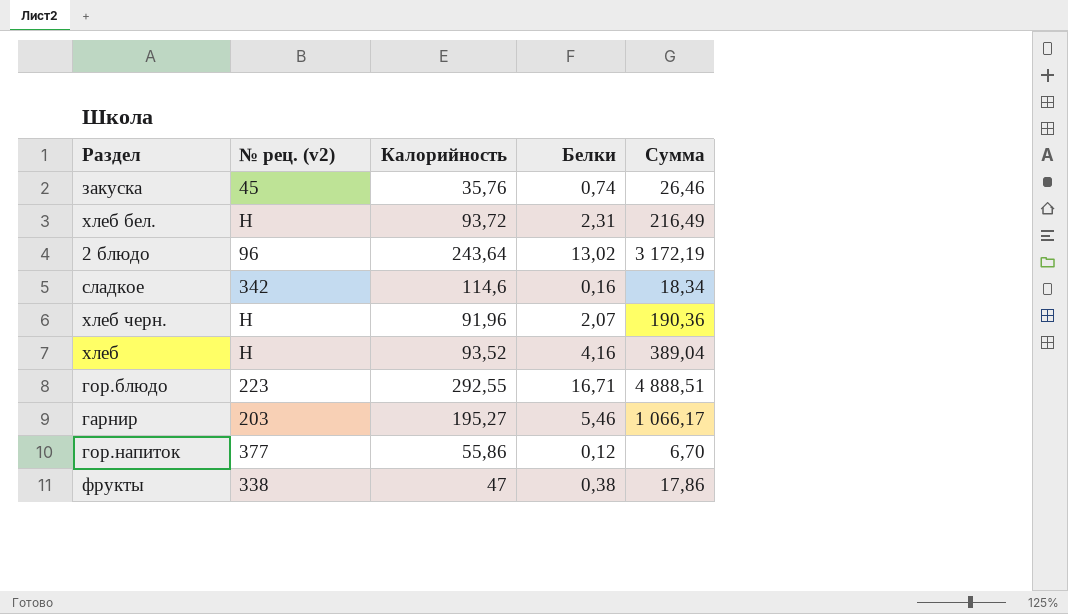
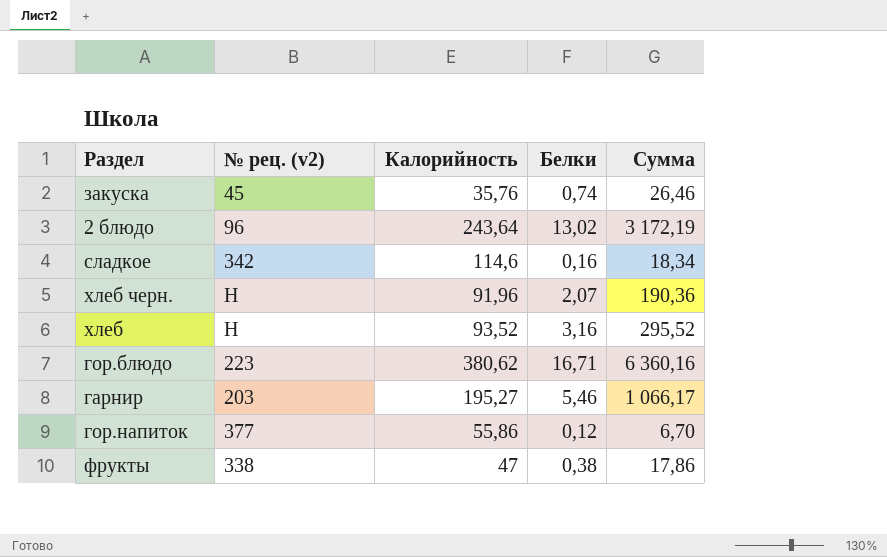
row хлеб бел.: Н | 93,72 | 2,31 | 216,49 -> none
хлеб | Белки: 4,16 -> 3,16
хлеб | Сумма: 389,04 -> 295,52
гор.блюдо | Калорийность: 292,55 -> 380,62
гор.блюдо | Сумма: 4 888,51 -> 6 360,16

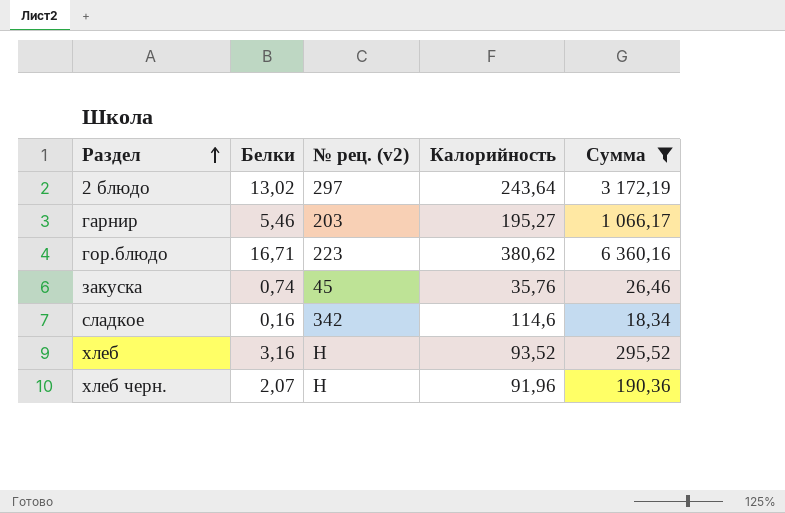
filter: none -> Сумма >= 18,34
row order: none -> Раздел ascending
column Белки | position: 4 -> 2
2 блюдо | № рец. (v2): 96 -> 297

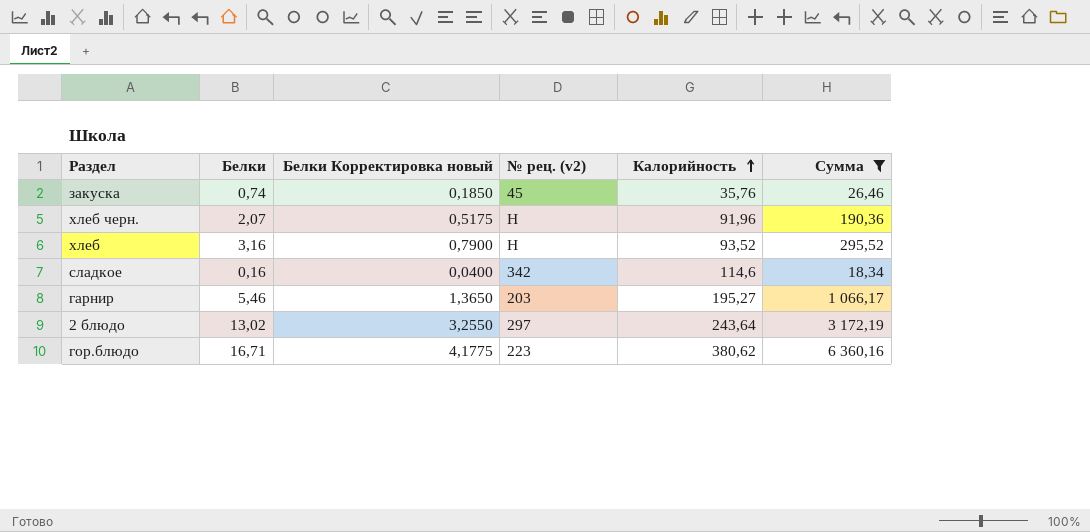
row order: Раздел ascending -> Калорийность ascending
column Белки Корректировка новый | formula: none -> [Белки] * 0,25

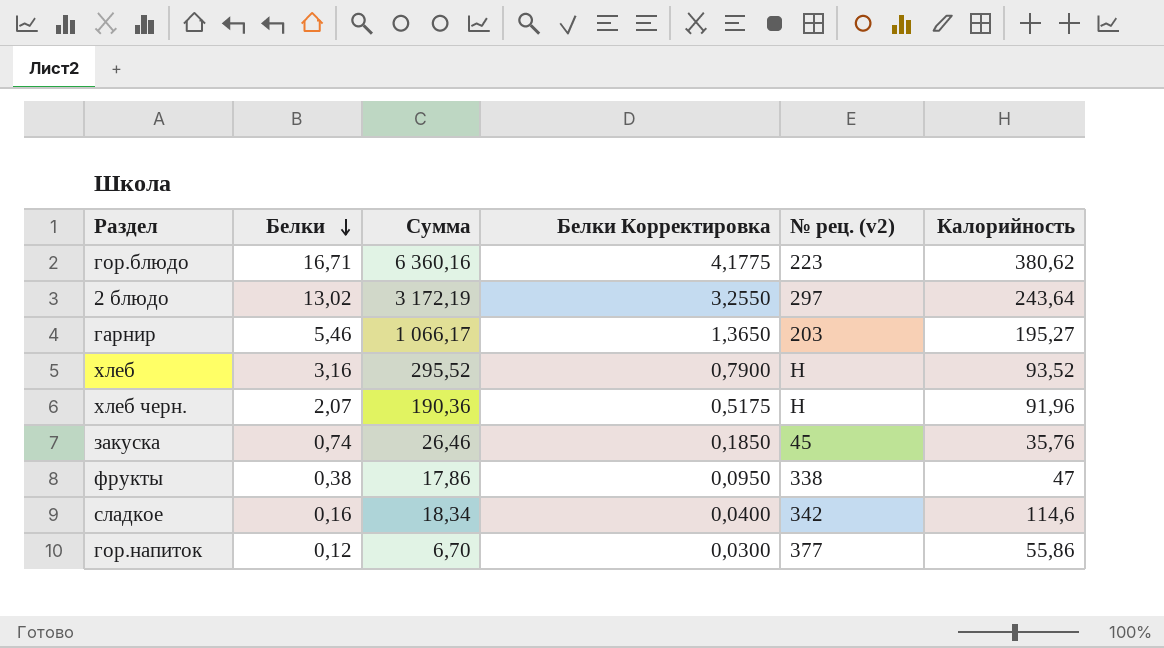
filter: Сумма >= 18,34 -> none
row order: Калорийность ascending -> Белки descending
column Сумма | position: 6 -> 3
column name: Белки Корректировка новый -> Белки Корректировка

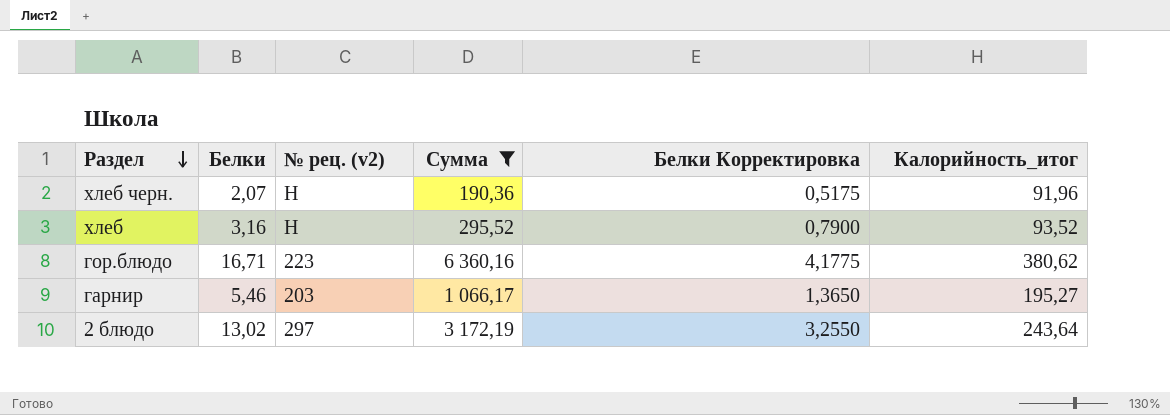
filter: none -> Сумма >= 190,36
row order: Белки descending -> Раздел descending
column № рец. (v2) | position: 5 -> 3
column name: Калорийность -> Калорийность_итог

